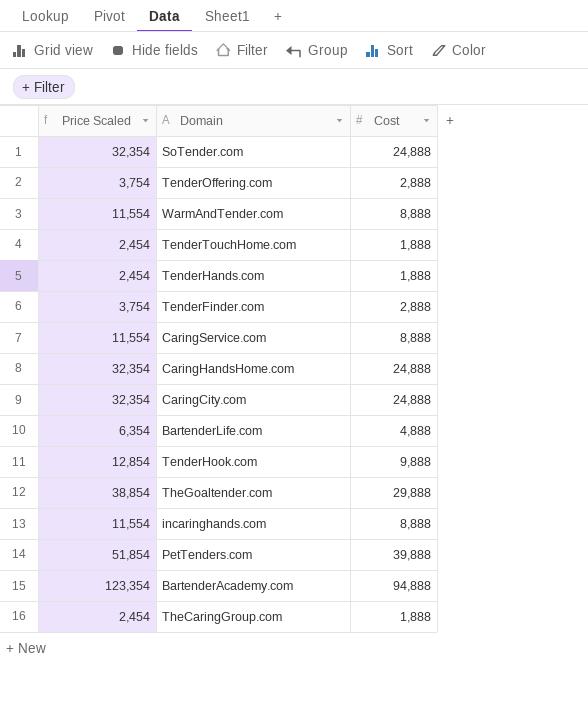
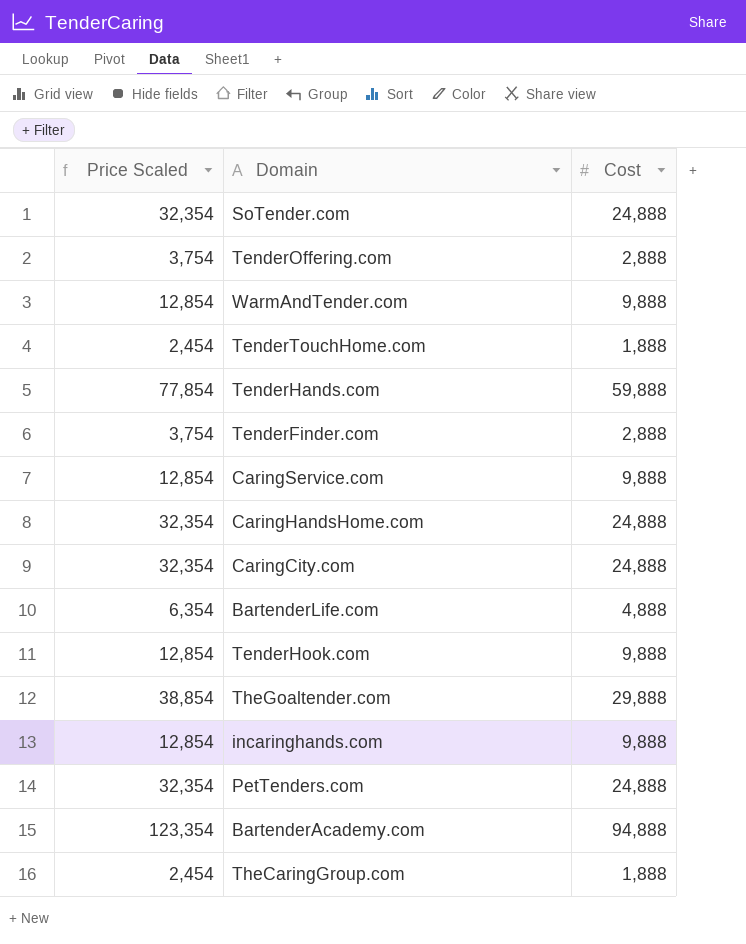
WarmAndTender.com | Price Scaled: 11,554 -> 12,854
WarmAndTender.com | Cost: 8,888 -> 9,888
TenderHands.com | Price Scaled: 2,454 -> 77,854
TenderHands.com | Cost: 1,888 -> 59,888
CaringService.com | Price Scaled: 11,554 -> 12,854
CaringService.com | Cost: 8,888 -> 9,888
incaringhands.com | Price Scaled: 11,554 -> 12,854
incaringhands.com | Cost: 8,888 -> 9,888
PetTenders.com | Price Scaled: 51,854 -> 32,354
PetTenders.com | Cost: 39,888 -> 24,888

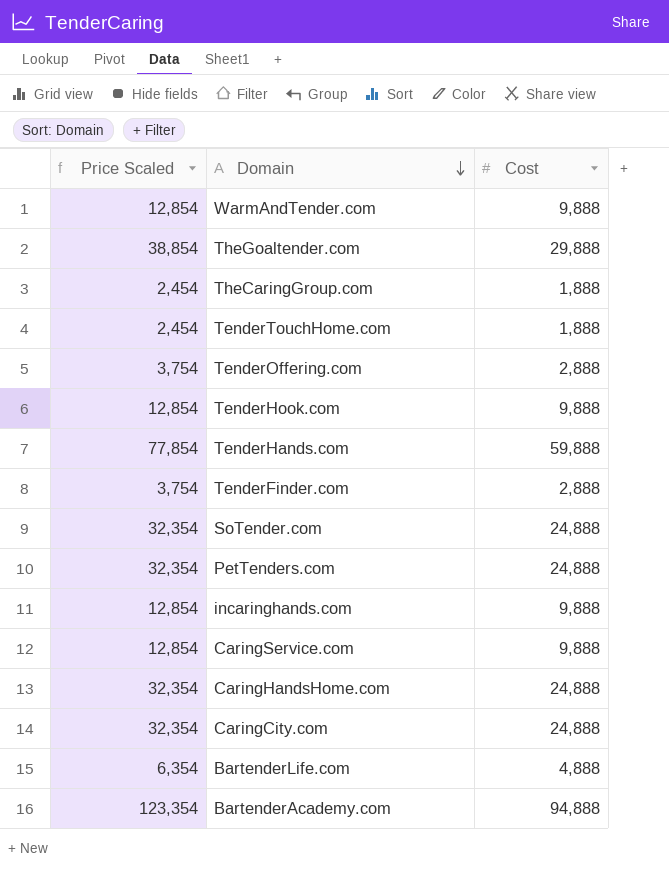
row order: none -> Domain descending

